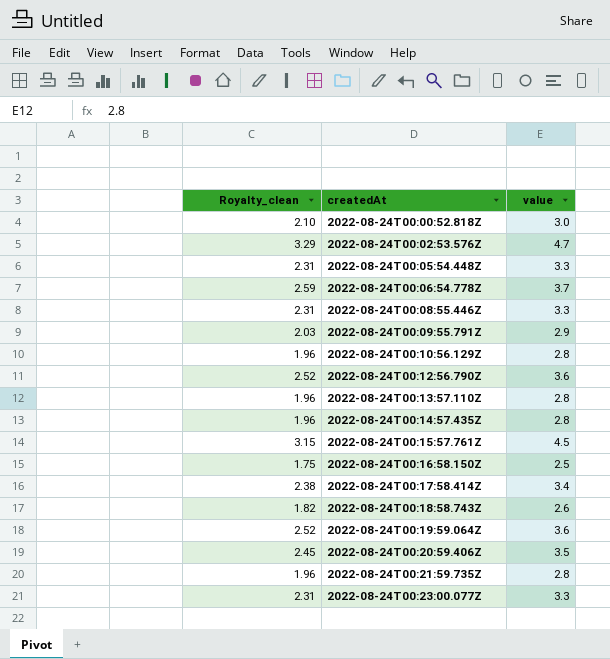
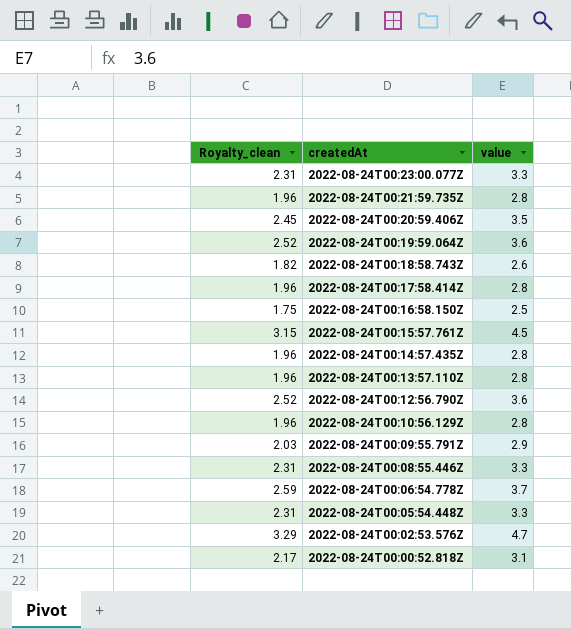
row order: createdAt ascending -> createdAt descending
2022-08-24T00:17:58.414Z | Royalty_clean: 2.38 -> 1.96
2022-08-24T00:17:58.414Z | value: 3.4 -> 2.8
2022-08-24T00:00:52.818Z | Royalty_clean: 2.10 -> 2.17
2022-08-24T00:00:52.818Z | value: 3.0 -> 3.1

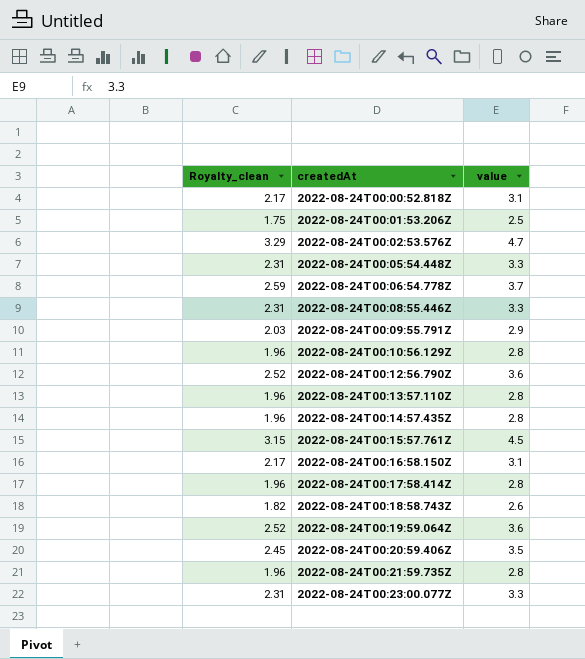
row order: createdAt descending -> createdAt ascending
row 2022-08-24T00:01:53.206Z: none -> 1.75 | 2.5
2022-08-24T00:16:58.150Z | Royalty_clean: 1.75 -> 2.17
2022-08-24T00:16:58.150Z | value: 2.5 -> 3.1

